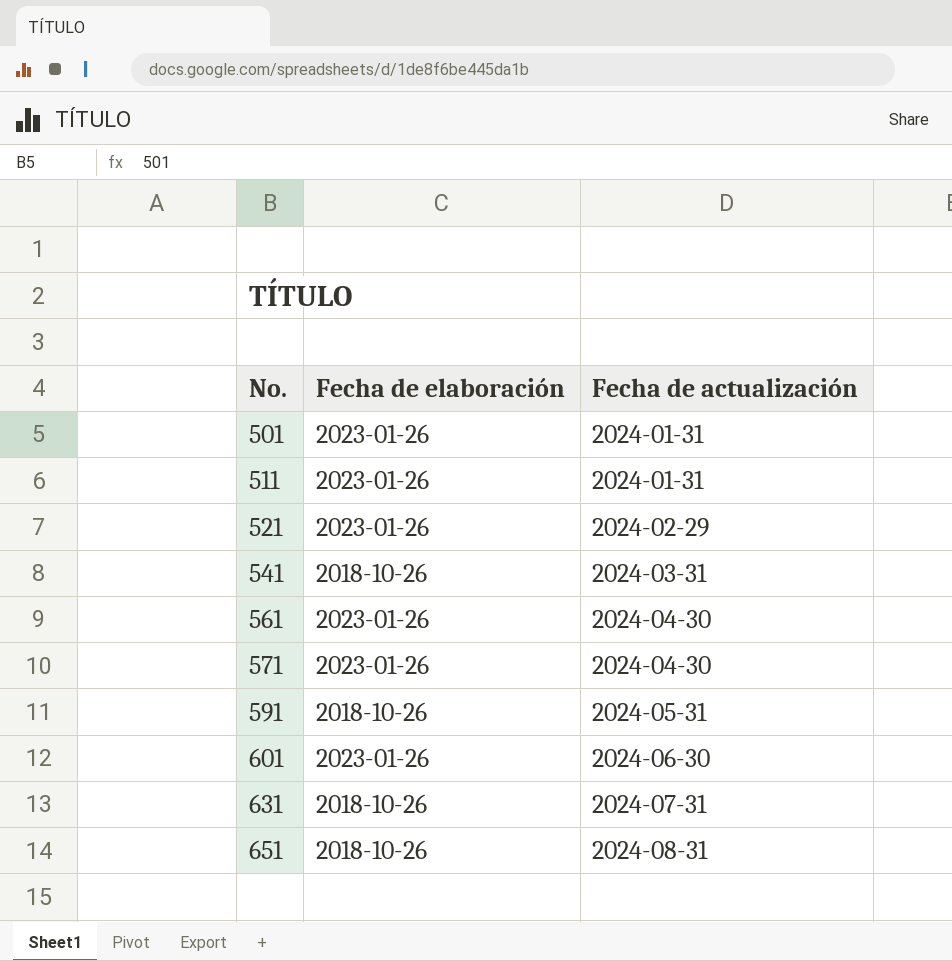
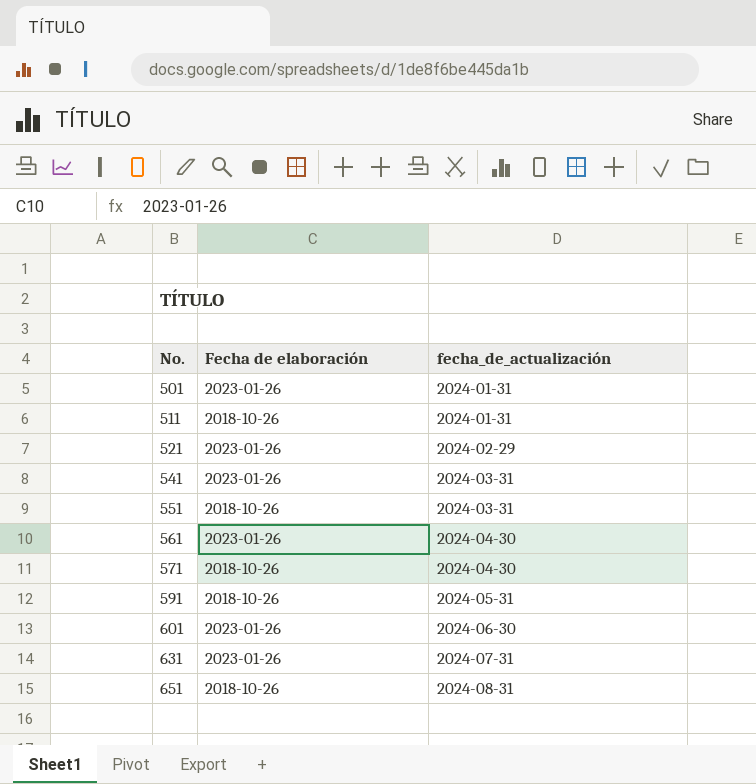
column name: Fecha de actualización -> fecha_de_actualización
511 | Fecha de elaboración: 2023-01-26 -> 2018-10-26
541 | Fecha de elaboración: 2018-10-26 -> 2023-01-26
row 551: none -> 2018-10-26 | 2024-03-31
571 | Fecha de elaboración: 2023-01-26 -> 2018-10-26
631 | Fecha de elaboración: 2018-10-26 -> 2023-01-26

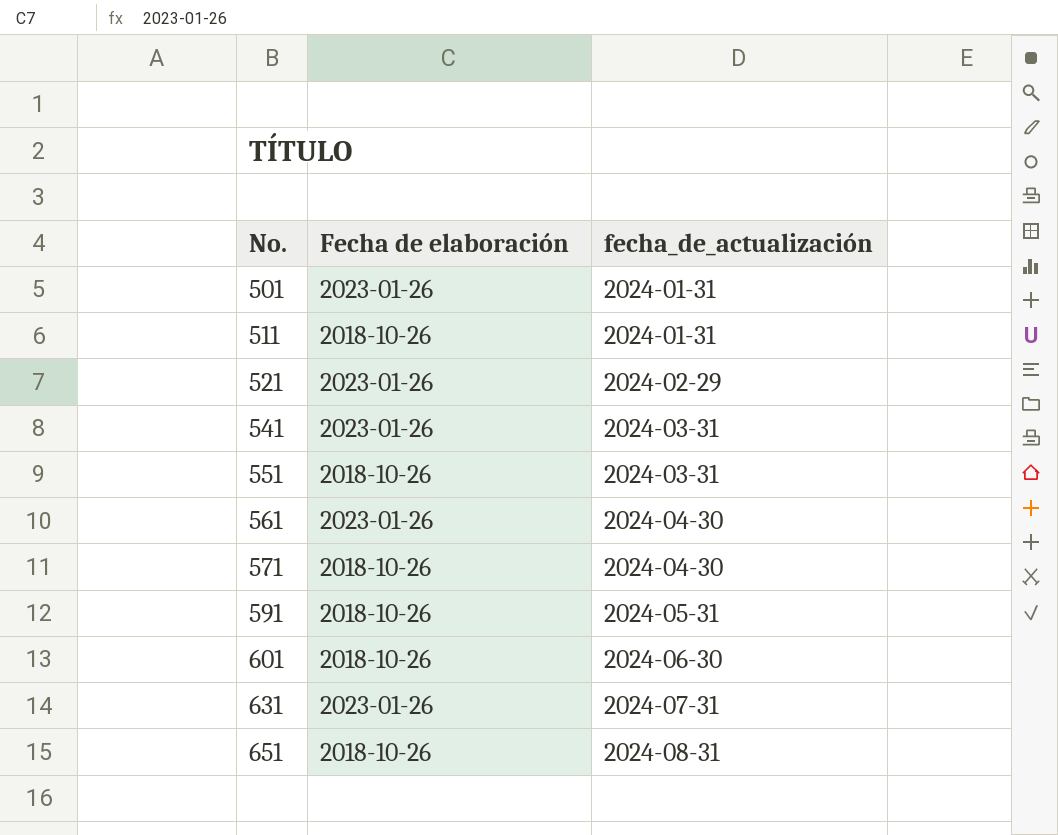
601 | Fecha de elaboración: 2023-01-26 -> 2018-10-26

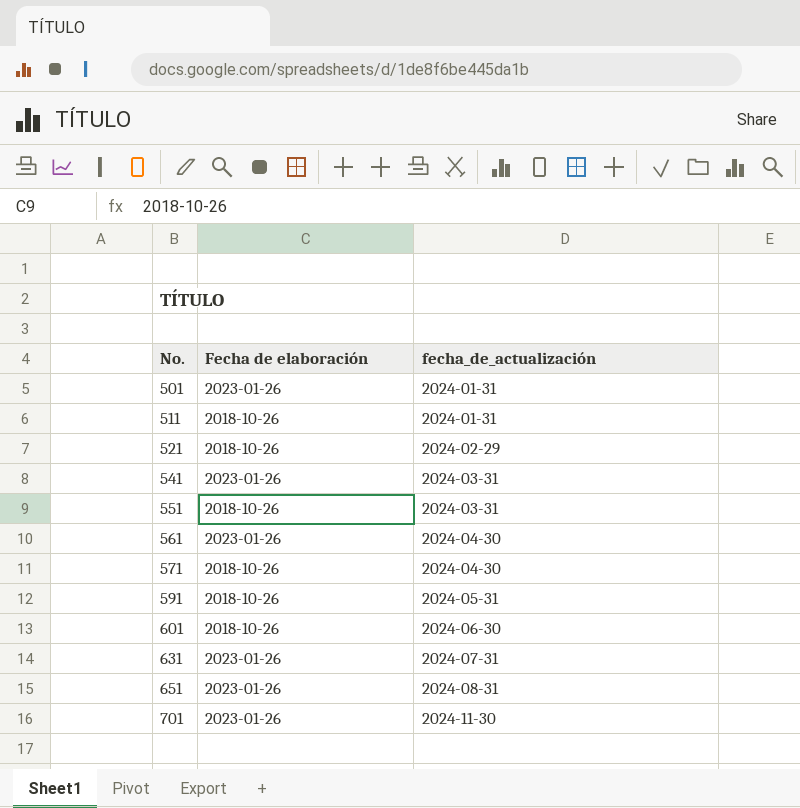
521 | Fecha de elaboración: 2023-01-26 -> 2018-10-26
651 | Fecha de elaboración: 2018-10-26 -> 2023-01-26
row 701: none -> 2023-01-26 | 2024-11-30

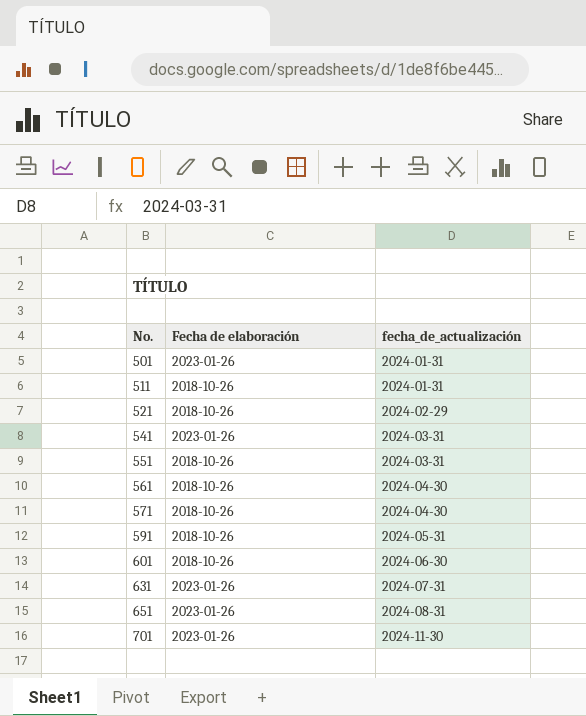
561 | Fecha de elaboración: 2023-01-26 -> 2018-10-26

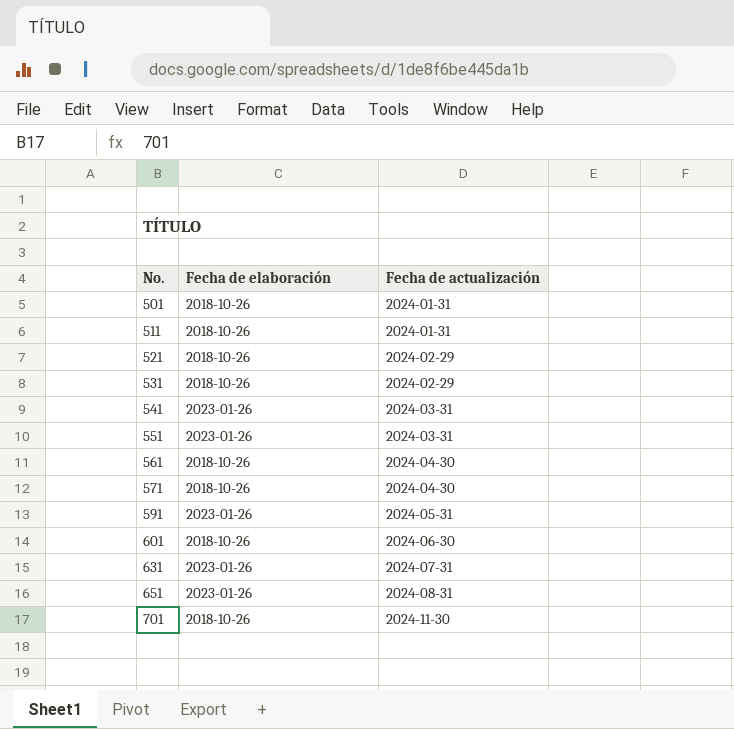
column name: fecha_de_actualización -> Fecha de actualización
501 | Fecha de elaboración: 2023-01-26 -> 2018-10-26
row 531: none -> 2018-10-26 | 2024-02-29
551 | Fecha de elaboración: 2018-10-26 -> 2023-01-26
591 | Fecha de elaboración: 2018-10-26 -> 2023-01-26
701 | Fecha de elaboración: 2023-01-26 -> 2018-10-26

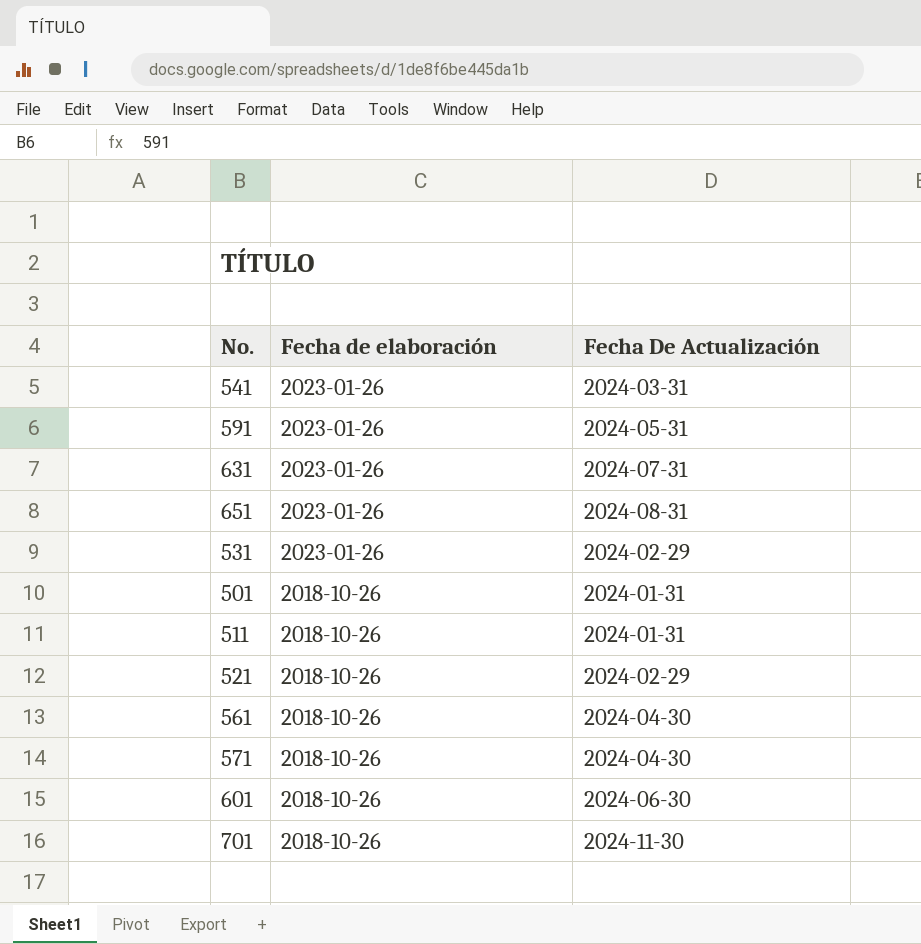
row order: No. ascending -> Fecha de elaboración descending
column name: Fecha de actualización -> Fecha De Actualización
row 551: 2023-01-26 | 2024-03-31 -> none
531 | Fecha de elaboración: 2018-10-26 -> 2023-01-26

